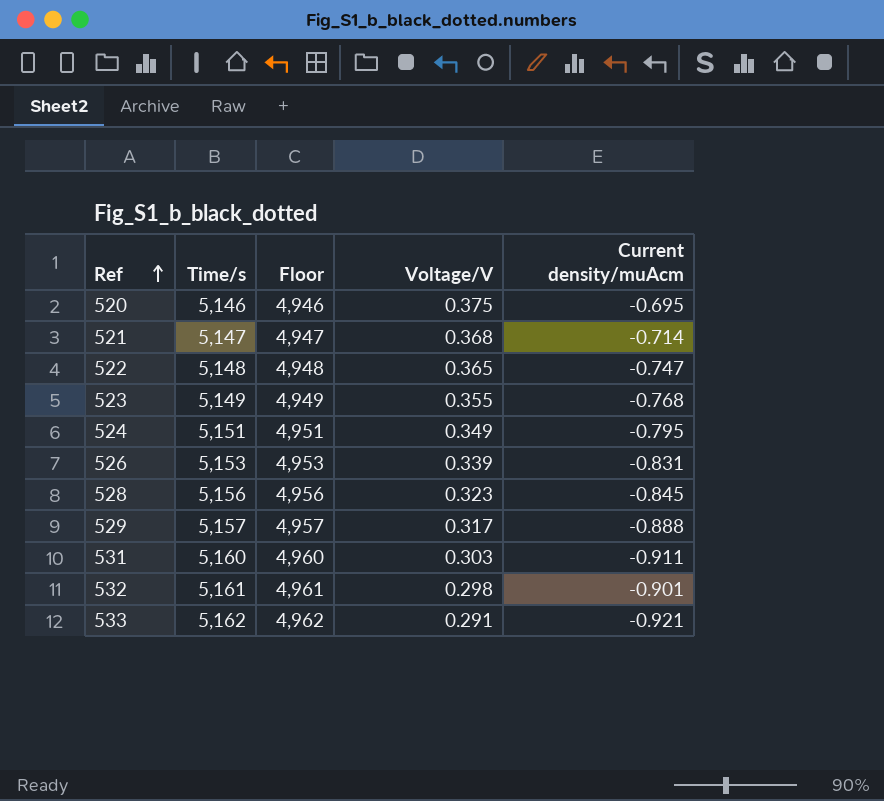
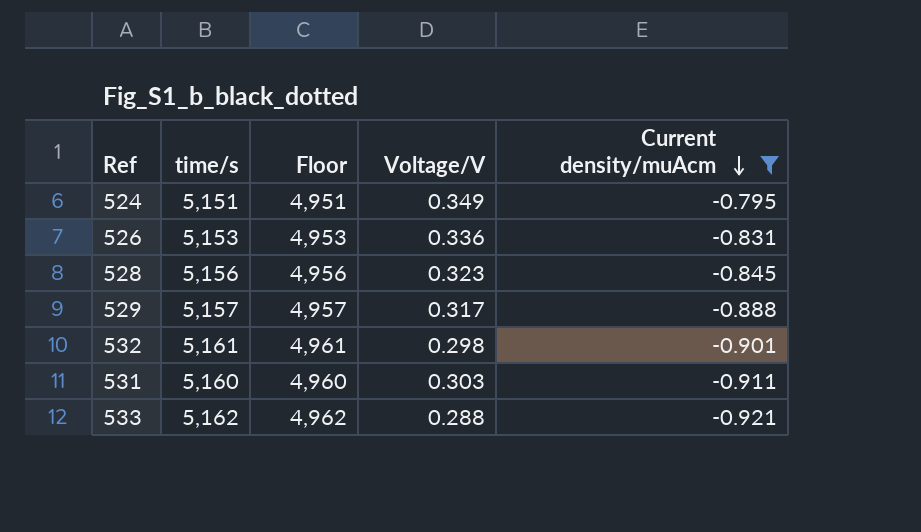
filter: none -> Current density/muAcm <= -0.795
row order: Ref ascending -> Current density/muAcm descending
column name: Time/s -> time/s
526 | Voltage/V: 0.339 -> 0.336
533 | Voltage/V: 0.291 -> 0.288

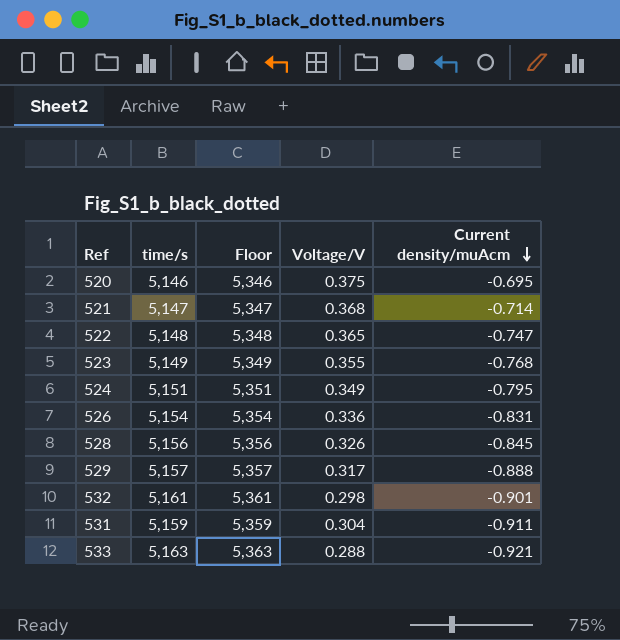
filter: Current density/muAcm <= -0.795 -> none
column Floor | formula: [time/s] - 200 -> [time/s] + 200
526 | time/s: 5,153 -> 5,154
528 | Voltage/V: 0.323 -> 0.326
531 | time/s: 5,160 -> 5,159
531 | Voltage/V: 0.303 -> 0.304
533 | time/s: 5,162 -> 5,163

